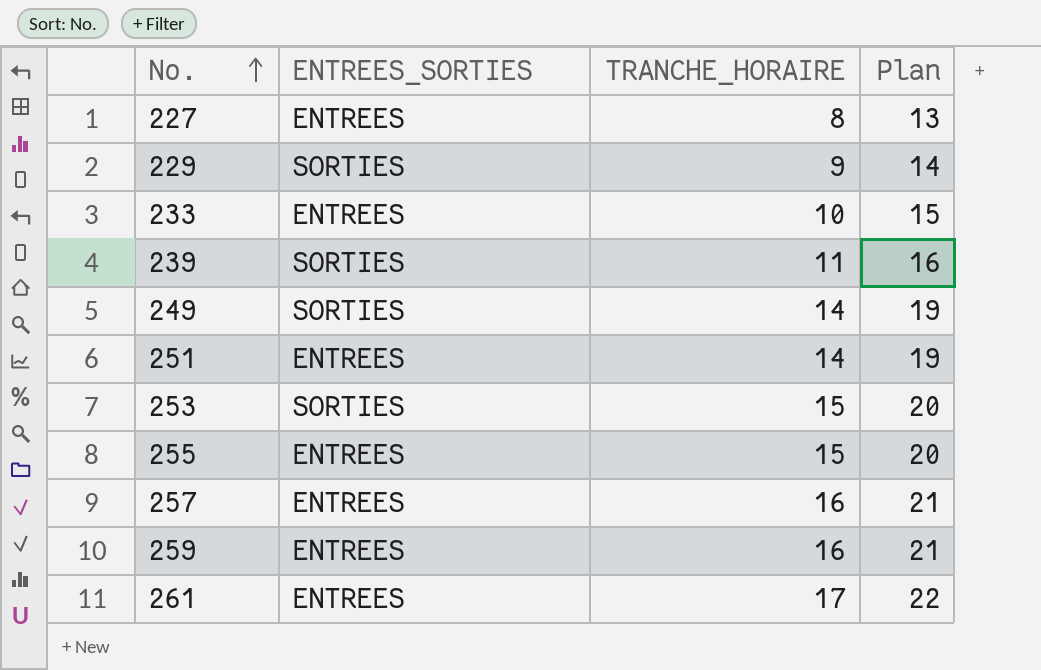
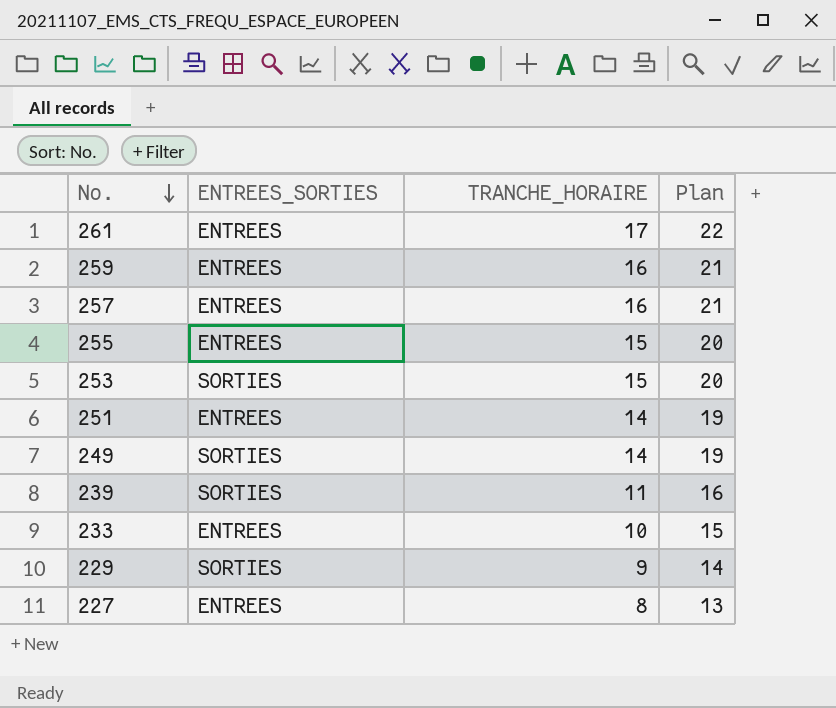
row order: No. ascending -> No. descending

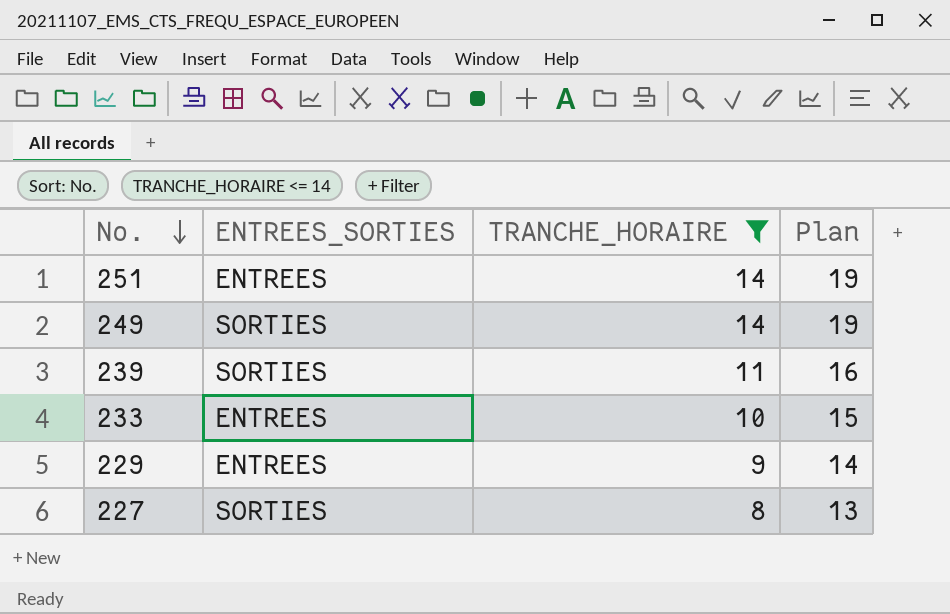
filter: none -> TRANCHE_HORAIRE <= 14
229 | ENTREES_SORTIES: SORTIES -> ENTREES
227 | ENTREES_SORTIES: ENTREES -> SORTIES

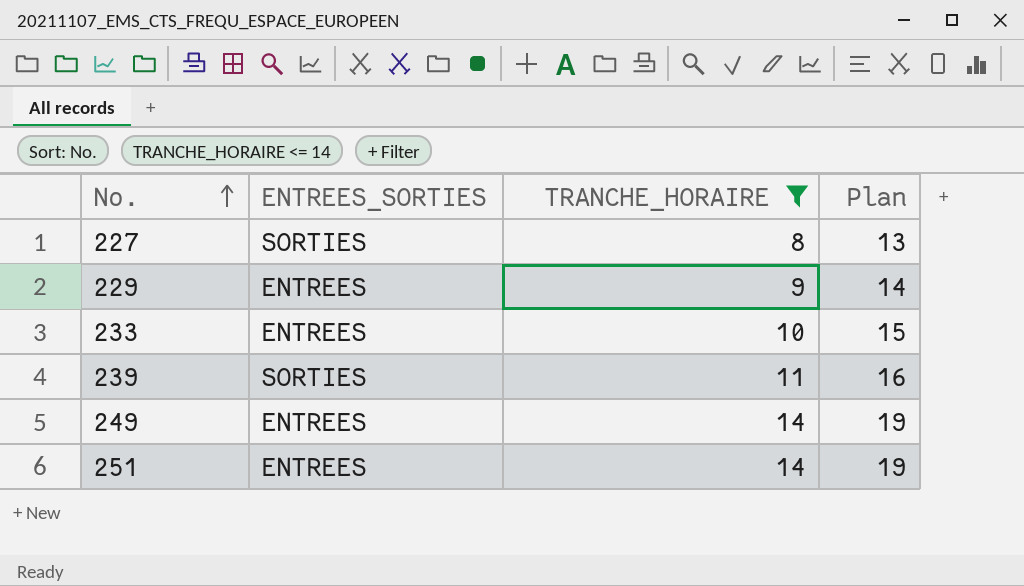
row order: No. descending -> No. ascending
249 | ENTREES_SORTIES: SORTIES -> ENTREES

